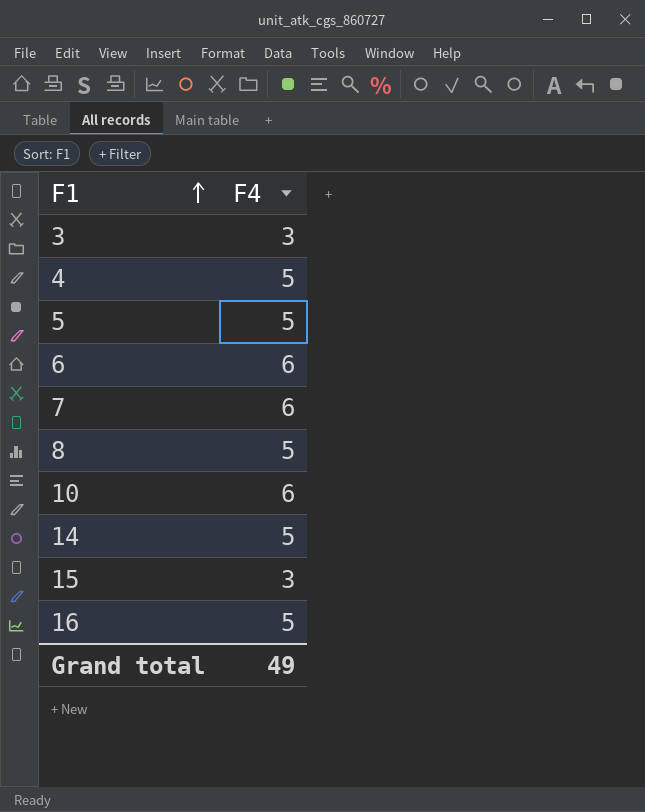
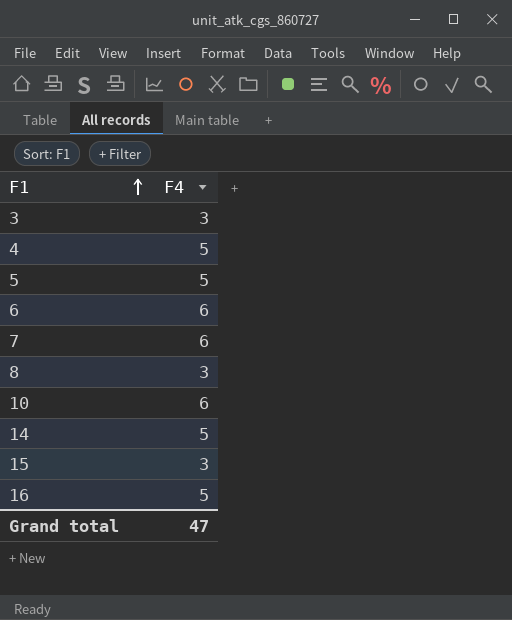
8 | F4: 5 -> 3
Grand total | F4: 49 -> 47

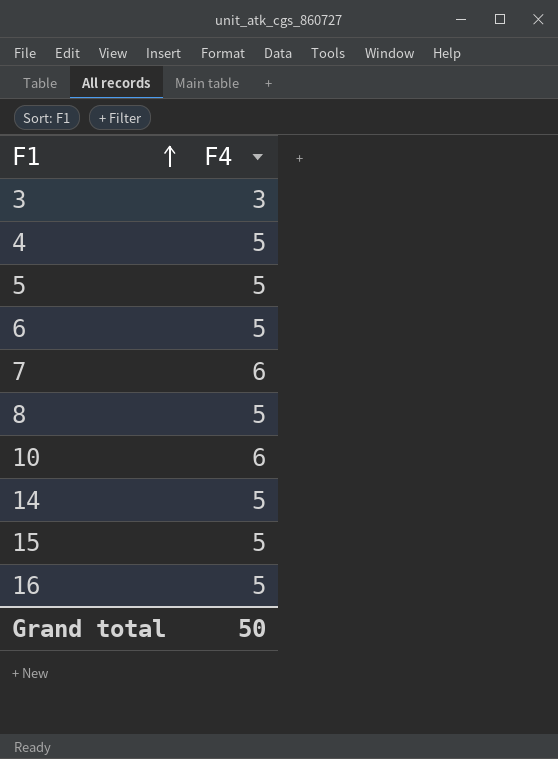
6 | F4: 6 -> 5
8 | F4: 3 -> 5
15 | F4: 3 -> 5
Grand total | F4: 47 -> 50

